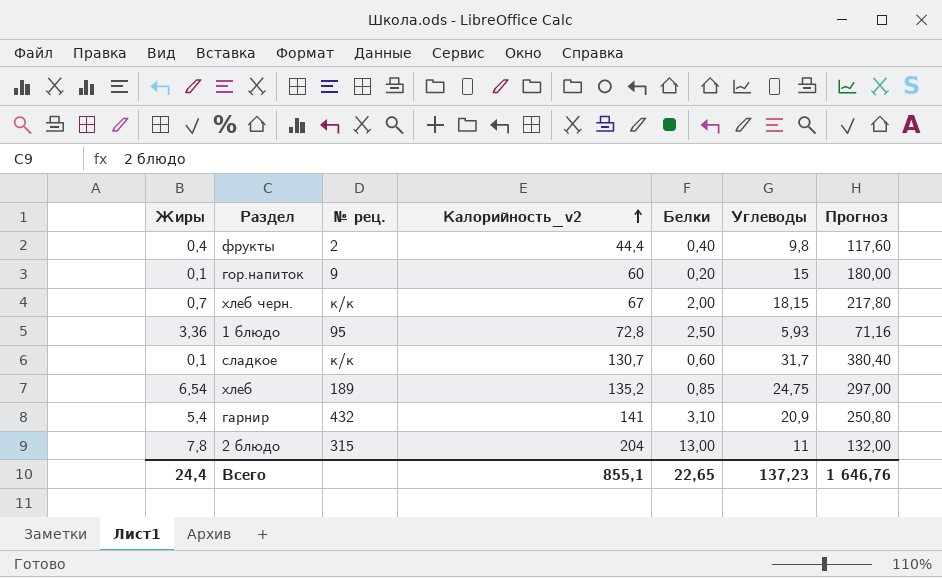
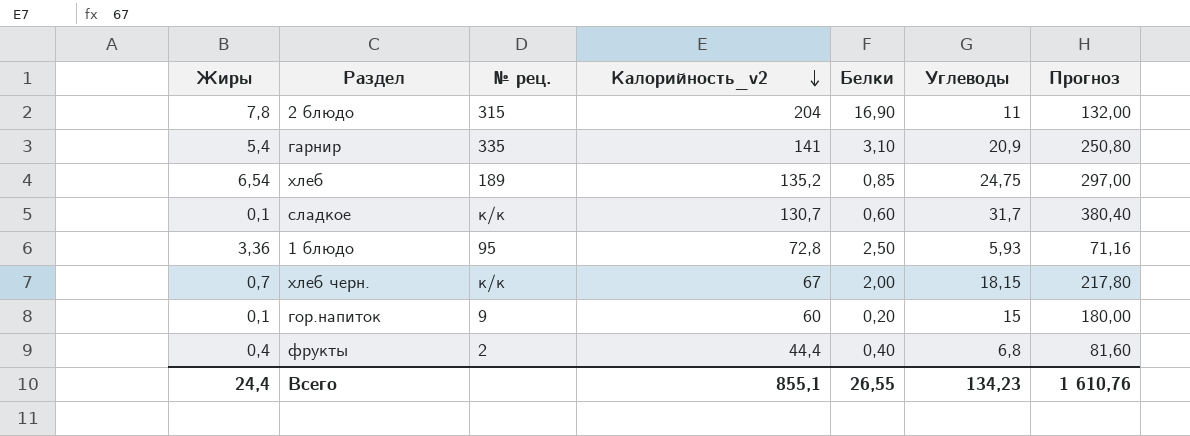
row order: Калорийность_v2 ascending -> Калорийность_v2 descending
2 блюдо | Белки: 13,00 -> 16,90
гарнир | № рец.: 432 -> 335
фрукты | Углеводы: 9,8 -> 6,8
фрукты | Прогноз: 117,60 -> 81,60
Всего | Белки: 22,65 -> 26,55
Всего | Углеводы: 137,23 -> 134,23
Всего | Прогноз: 1 646,76 -> 1 610,76

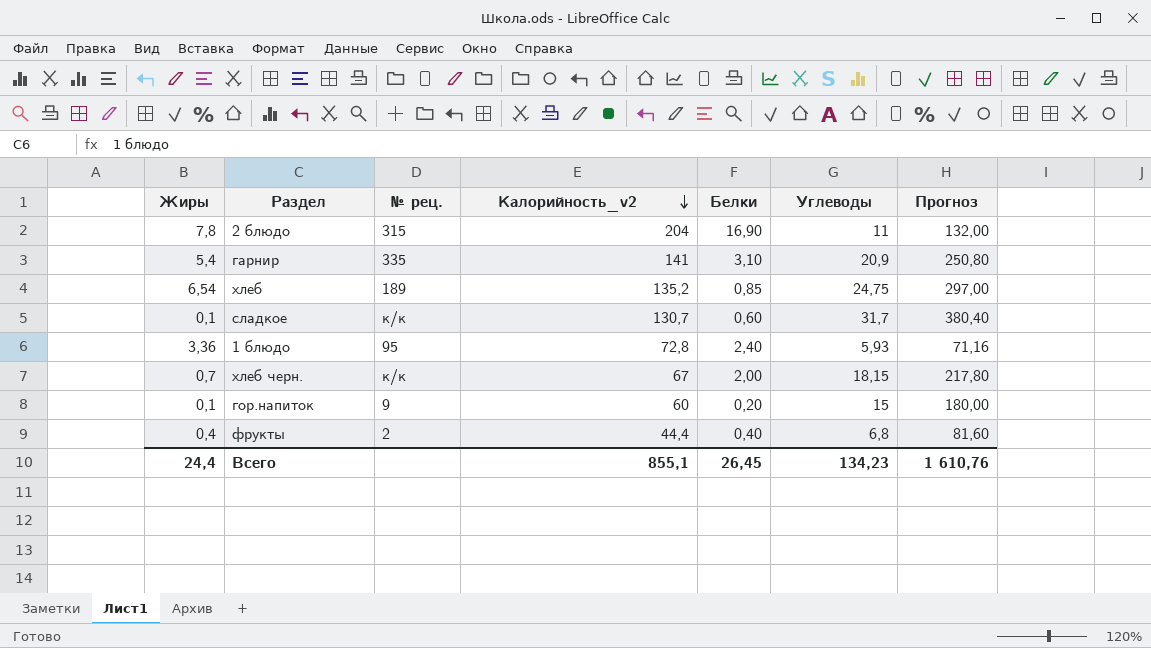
1 блюдо | Белки: 2,50 -> 2,40
Всего | Белки: 26,55 -> 26,45

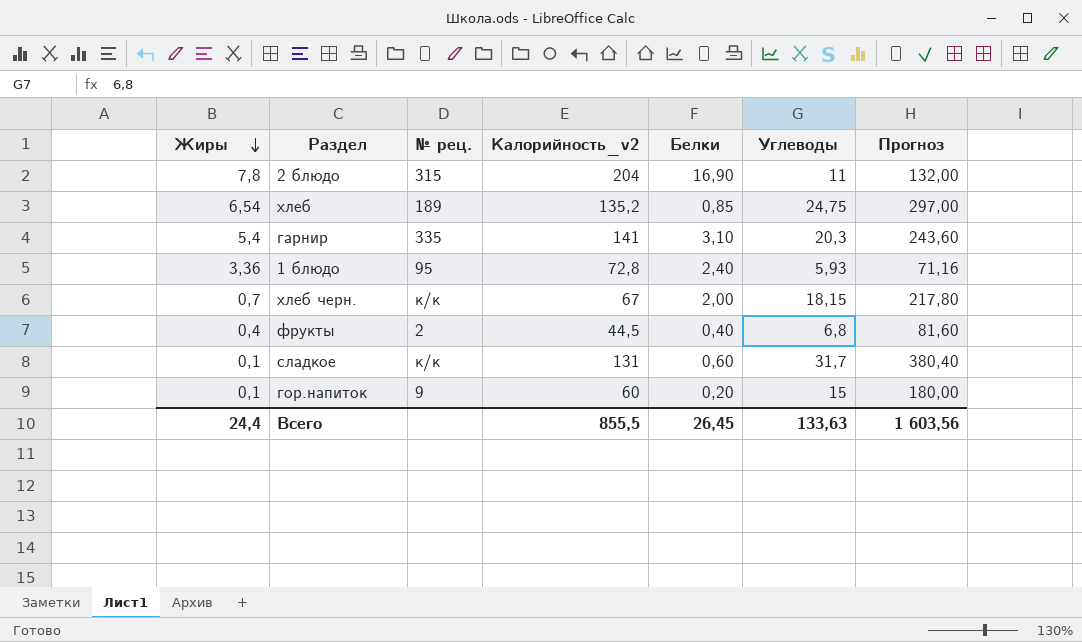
row order: Калорийность_v2 descending -> Жиры descending
гарнир | Углеводы: 20,9 -> 20,3
гарнир | Прогноз: 250,80 -> 243,60
фрукты | Калорийность_v2: 44,4 -> 44,5
сладкое | Калорийность_v2: 130,7 -> 131
Всего | Калорийность_v2: 855,1 -> 855,5
Всего | Углеводы: 134,23 -> 133,63
Всего | Прогноз: 1 610,76 -> 1 603,56

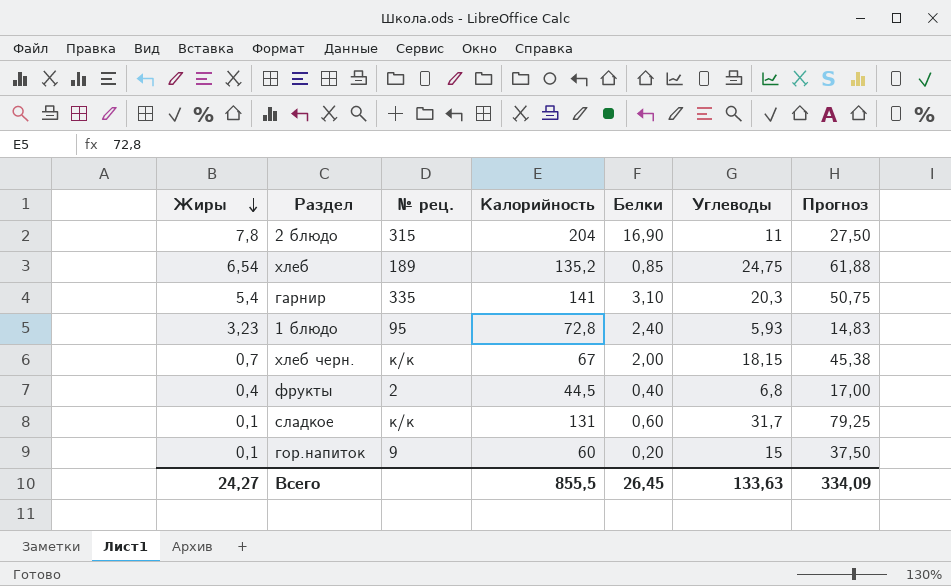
column name: Калорийность_v2 -> Калорийность
column Прогноз | formula: [Углеводы] * 12 -> [Углеводы] * 2,5
1 блюдо | Жиры: 3,36 -> 3,23
Всего | Жиры: 24,4 -> 24,27
Всего | Прогноз: 1 603,56 -> 334,09

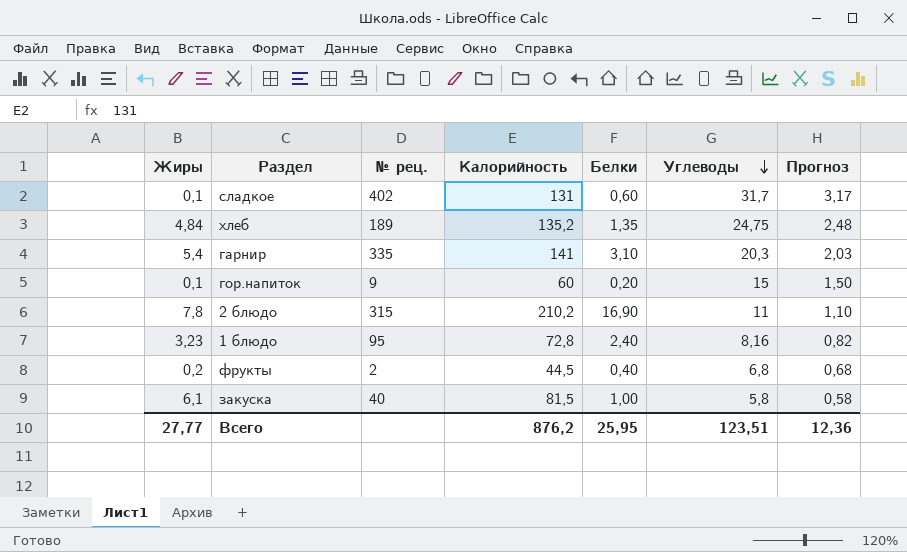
row order: Жиры descending -> Углеводы descending
column Прогноз | formula: [Углеводы] * 2,5 -> [Углеводы] * 0,1
row хлеб черн.: 0,7 | к/к | 67 | 2,00 | 18,15 | 45,38 -> none
сладкое | № рец.: к/к -> 402
хлеб | Жиры: 6,54 -> 4,84
хлеб | Белки: 0,85 -> 1,35
2 блюдо | Калорийность: 204 -> 210,2
1 блюдо | Углеводы: 5,93 -> 8,16
фрукты | Жиры: 0,4 -> 0,2
row закуска: none -> 6,1 | 40 | 81,5 | 1,00 | 5,8 | 0,58
Всего | Жиры: 24,27 -> 27,77
Всего | Калорийность: 855,5 -> 876,2
Всего | Белки: 26,45 -> 25,95
Всего | Углеводы: 133,63 -> 123,51
Всего | Прогноз: 334,09 -> 12,36

